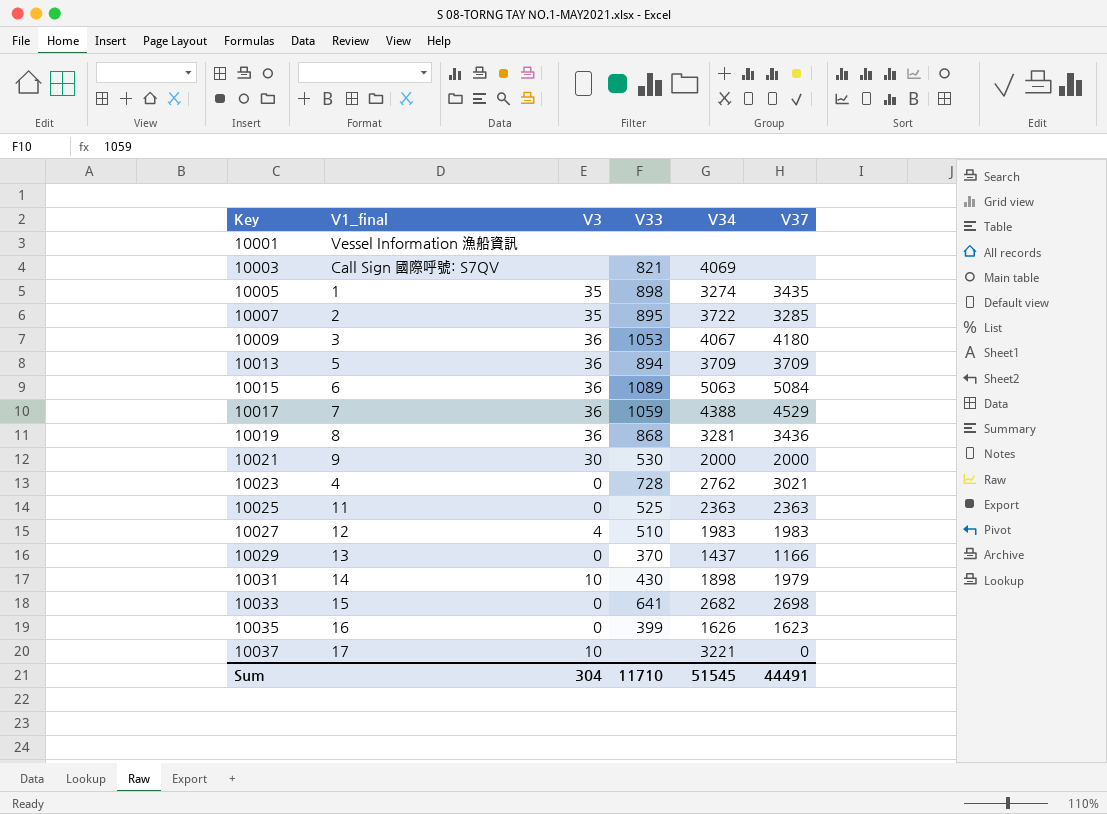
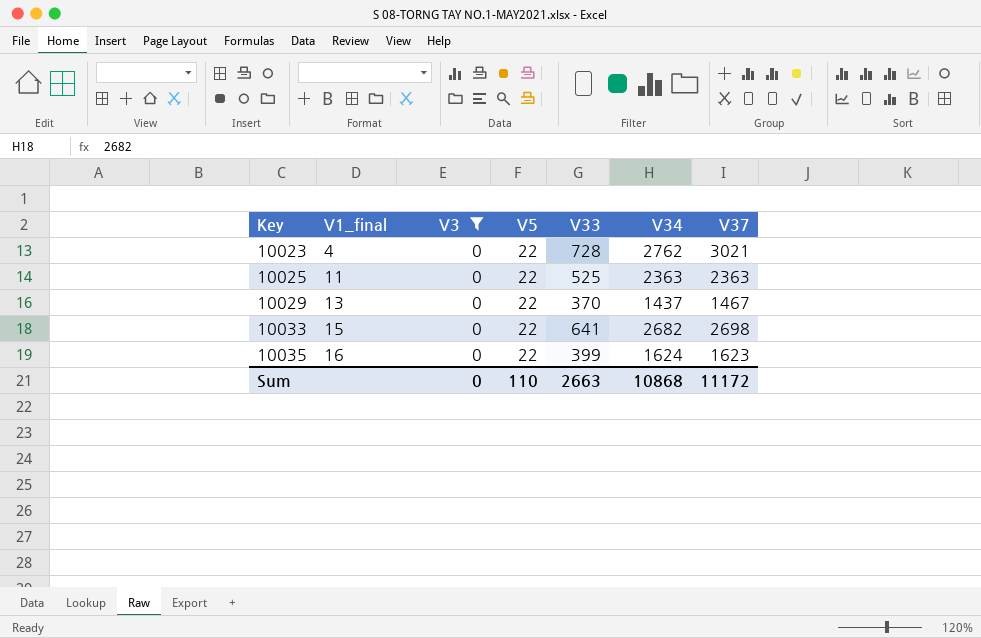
filter: none -> V3 = 0
column V5 | position: none -> 4
10029 | V37: 1166 -> 1467
10035 | V34: 1626 -> 1624
Sum | V3: 304 -> 0
Sum | V33: 11710 -> 2663
Sum | V34: 51545 -> 10868
Sum | V37: 44491 -> 11172

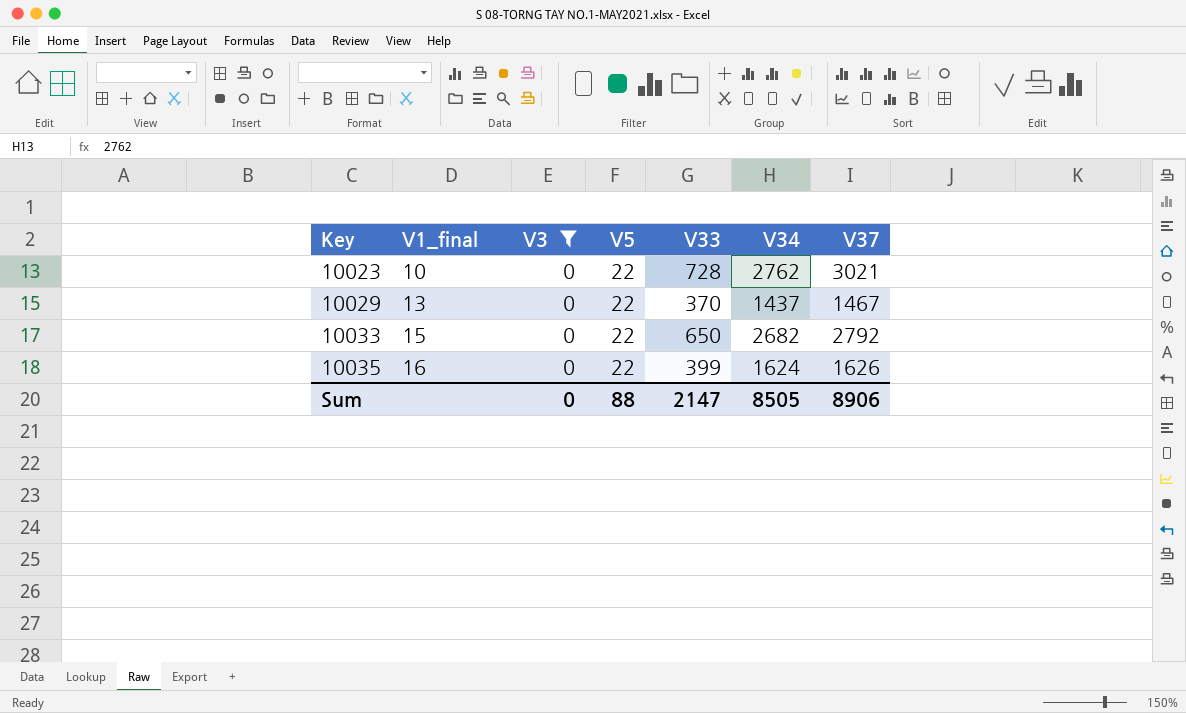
row 10025: 11 | 0 | 22 | 525 | 2363 | 2363 -> none
10023 | V1_final: 4 -> 10
10033 | V33: 641 -> 650
10033 | V37: 2698 -> 2792
10035 | V37: 1623 -> 1626
Sum | V5: 110 -> 88
Sum | V33: 2663 -> 2147
Sum | V34: 10868 -> 8505
Sum | V37: 11172 -> 8906

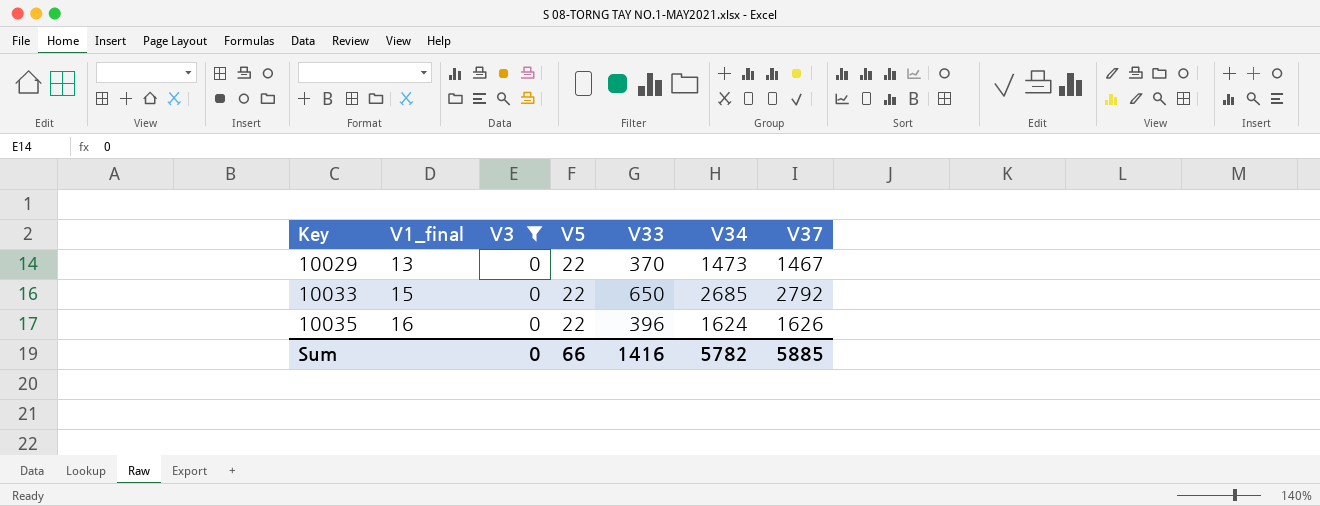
row 10023: 10 | 0 | 22 | 728 | 2762 | 3021 -> none
10029 | V34: 1437 -> 1473
10033 | V34: 2682 -> 2685
10035 | V33: 399 -> 396
Sum | V5: 88 -> 66
Sum | V33: 2147 -> 1416
Sum | V34: 8505 -> 5782
Sum | V37: 8906 -> 5885

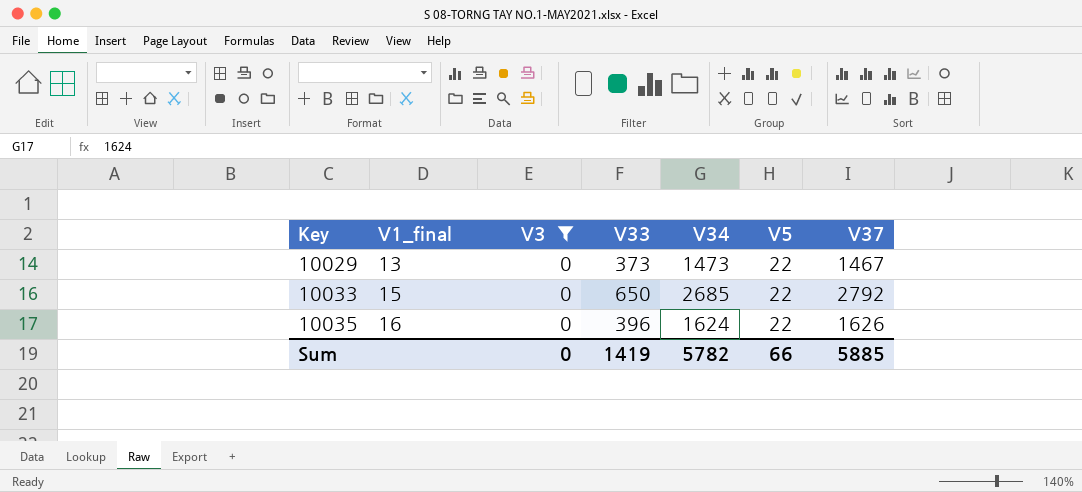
column V5 | position: 4 -> 6
10029 | V33: 370 -> 373
Sum | V33: 1416 -> 1419

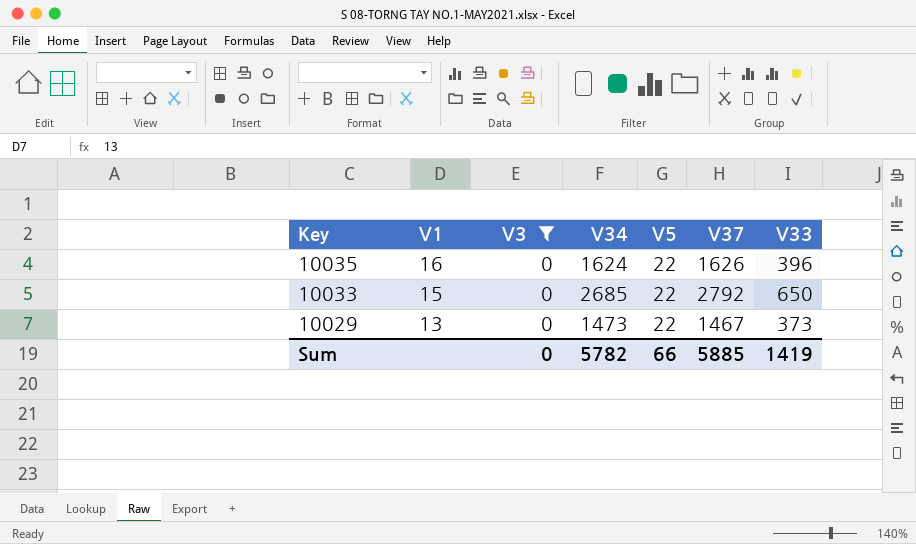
row order: Key ascending -> Key descending
column name: V1_final -> V1
column V33 | position: 4 -> 7

